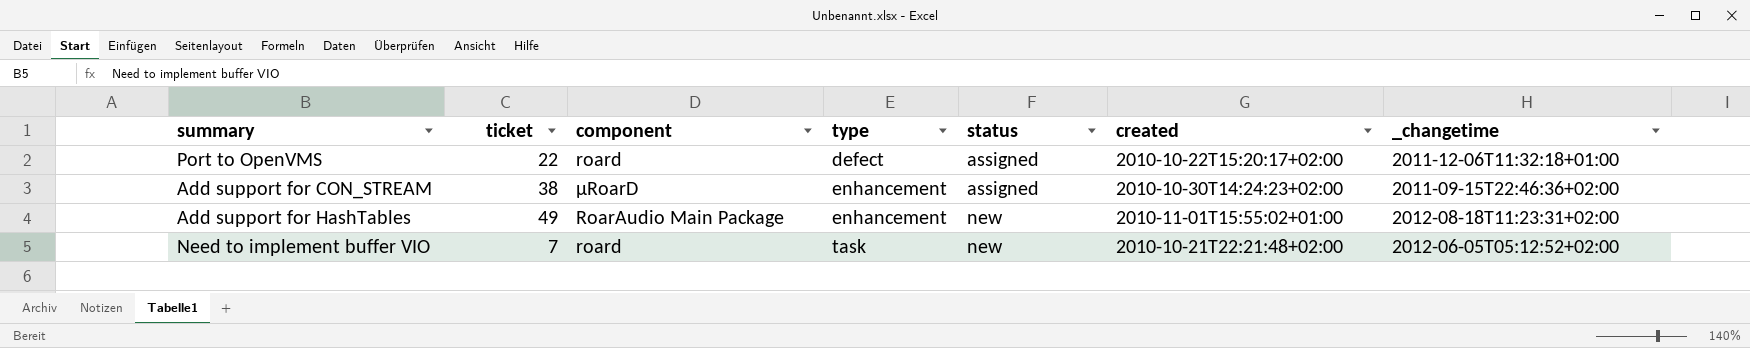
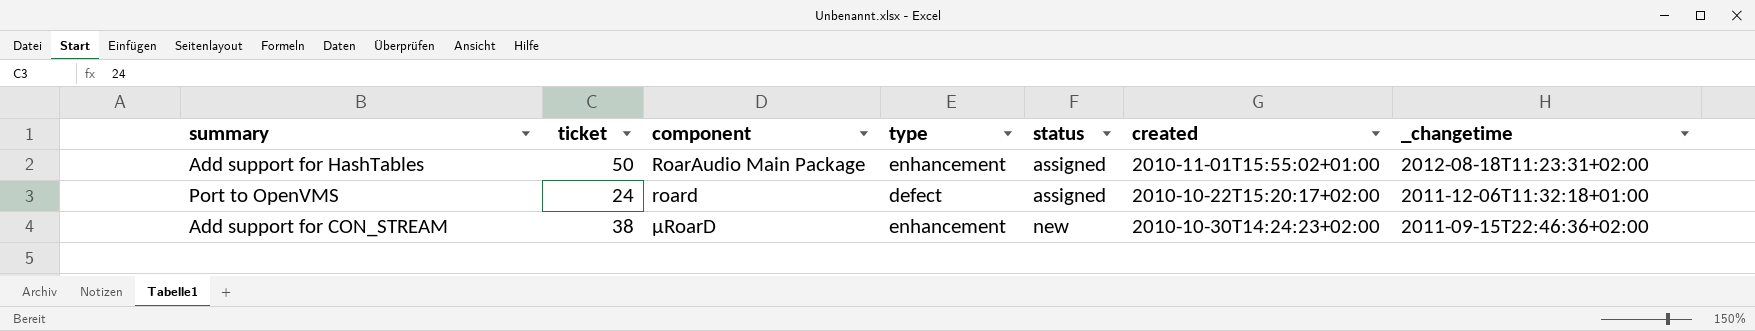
row order: type ascending -> component ascending
row Need to implement buffer VIO: 7 | roard | task | new | 2010-10-21T22:21:48+02:00 | 2012-06-05T05:12:52+02:00 -> none
Add support for HashTables | ticket: 49 -> 50
Add support for HashTables | status: new -> assigned
Port to OpenVMS | ticket: 22 -> 24
Add support for CON_STREAM | status: assigned -> new

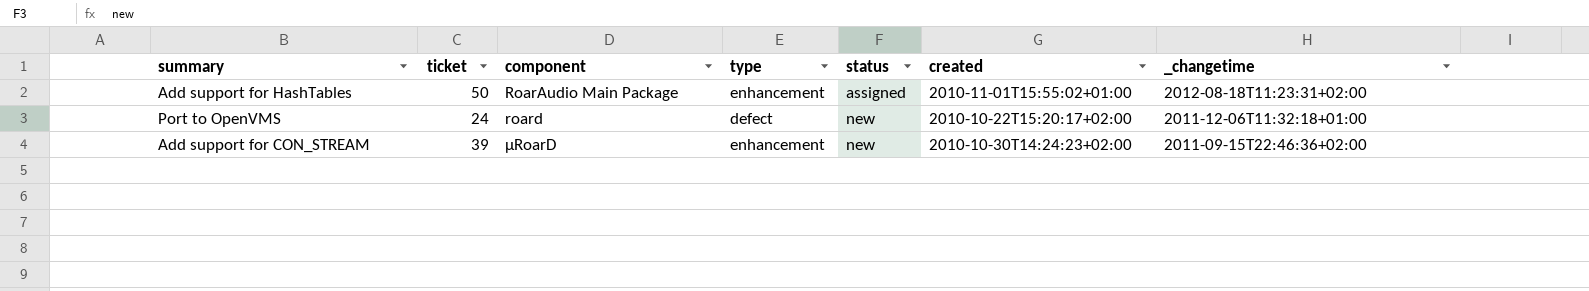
Port to OpenVMS | status: assigned -> new
Add support for CON_STREAM | ticket: 38 -> 39

